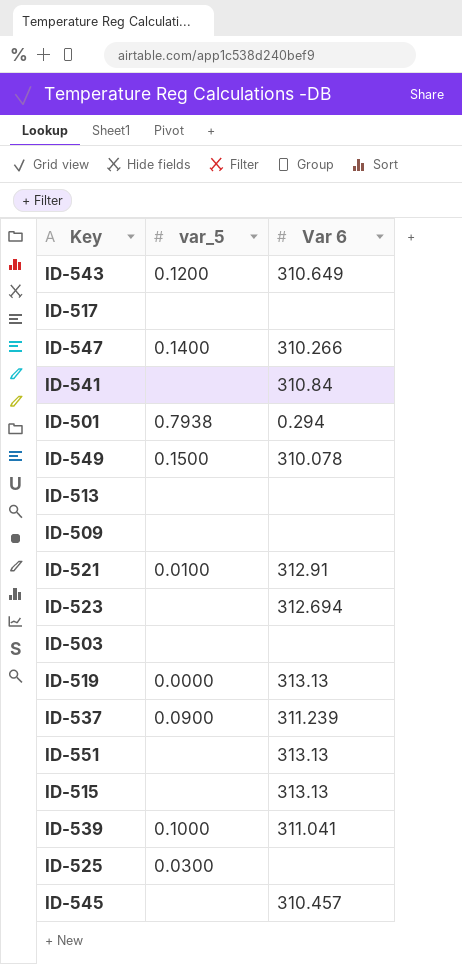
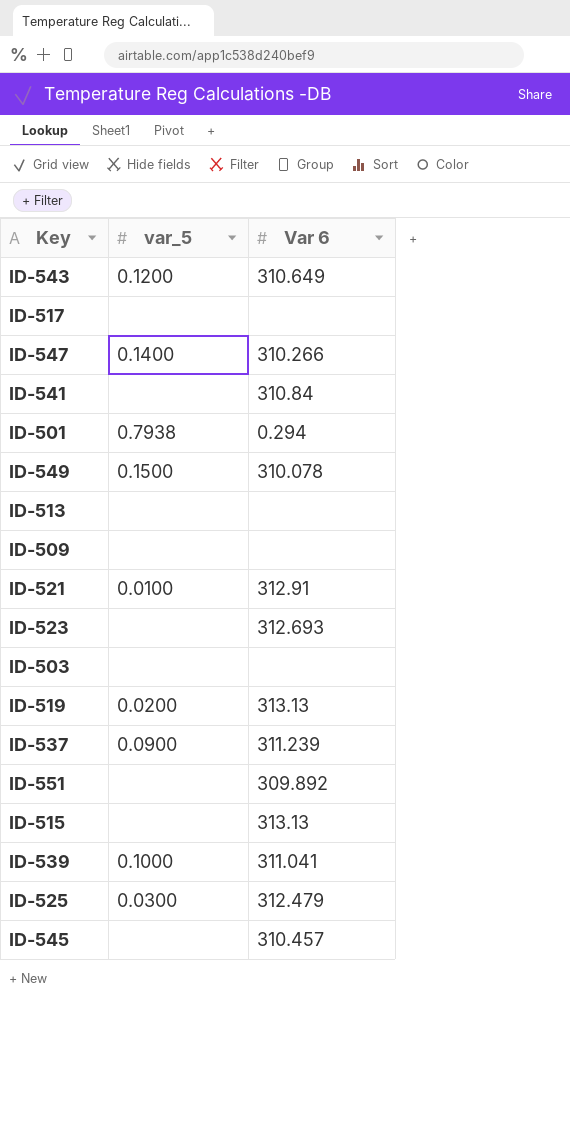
ID-523 | Var 6: 312.694 -> 312.693
ID-519 | var_5: 0.0000 -> 0.0200
ID-551 | Var 6: 313.13 -> 309.892
ID-525 | Var 6: none -> 312.479

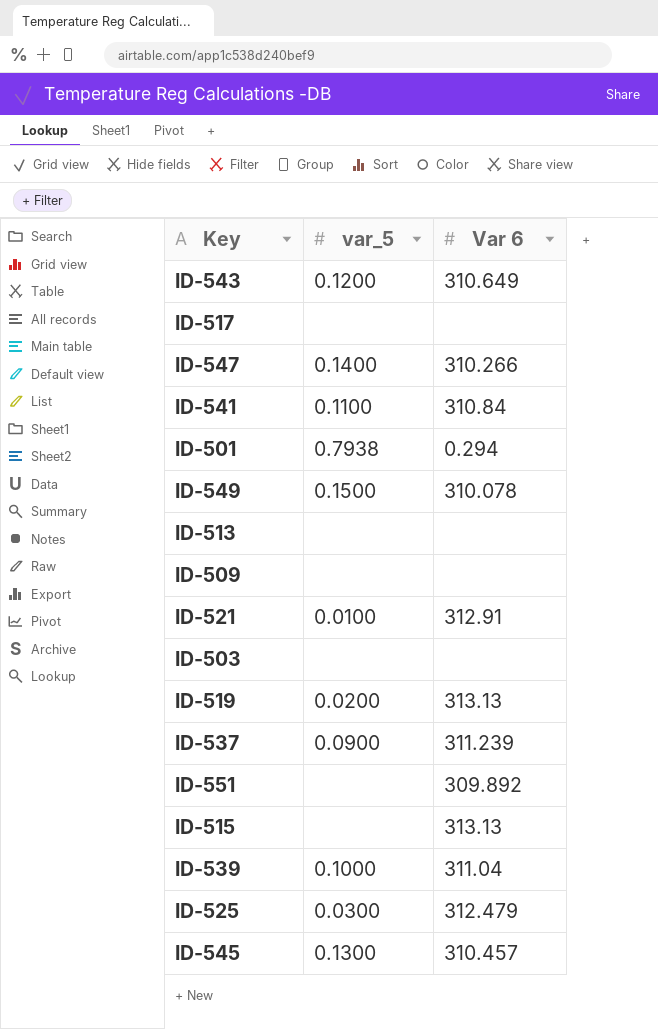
row ID-523: none | 312.693 -> none
ID-541 | var_5: none -> 0.1100
ID-539 | Var 6: 311.041 -> 311.04
ID-545 | var_5: none -> 0.1300

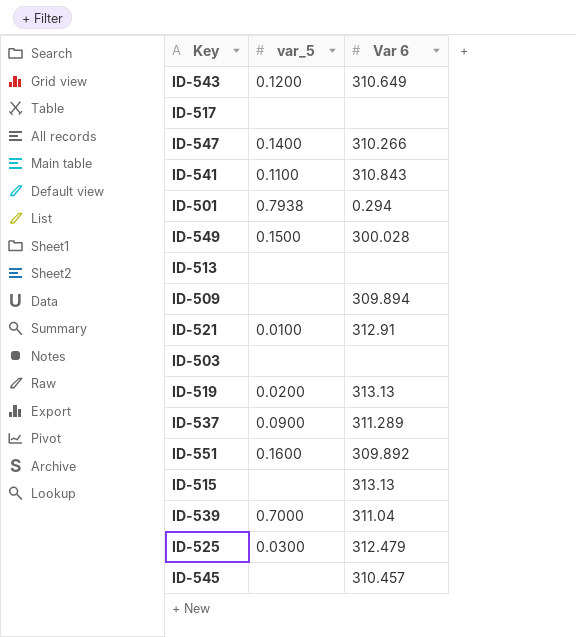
ID-541 | Var 6: 310.84 -> 310.843
ID-549 | Var 6: 310.078 -> 300.028
ID-509 | Var 6: none -> 309.894
ID-537 | Var 6: 311.239 -> 311.289
ID-551 | var_5: none -> 0.1600
ID-539 | var_5: 0.1000 -> 0.7000
ID-545 | var_5: 0.1300 -> none

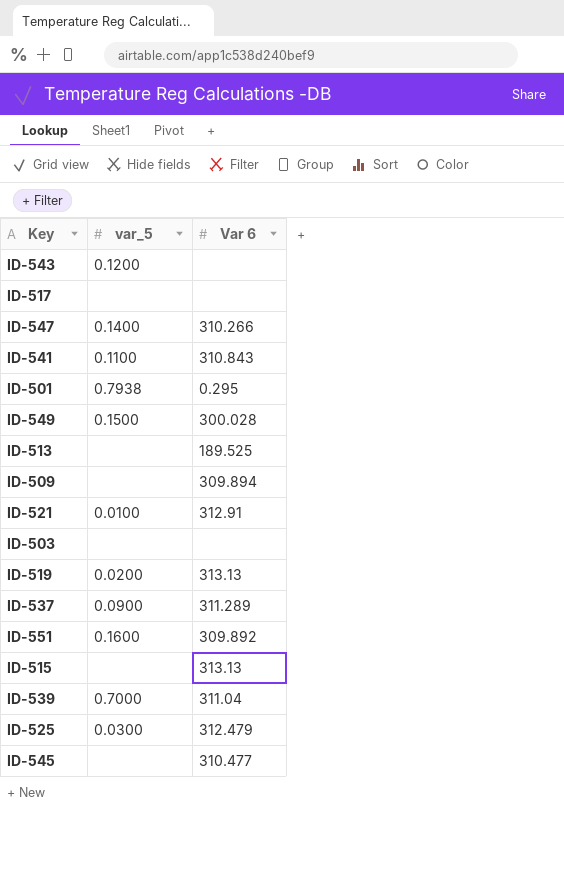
ID-543 | Var 6: 310.649 -> none
ID-501 | Var 6: 0.294 -> 0.295
ID-513 | Var 6: none -> 189.525
ID-545 | Var 6: 310.457 -> 310.477

